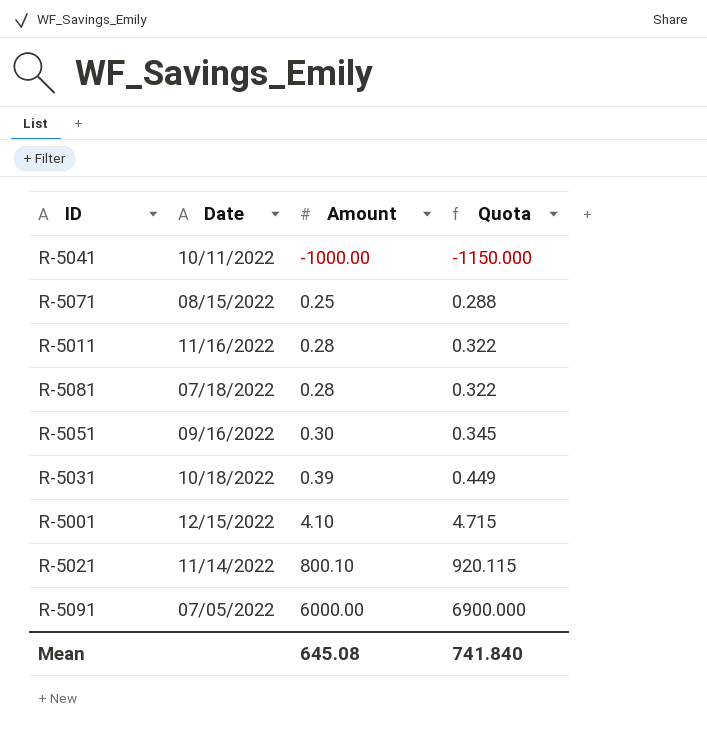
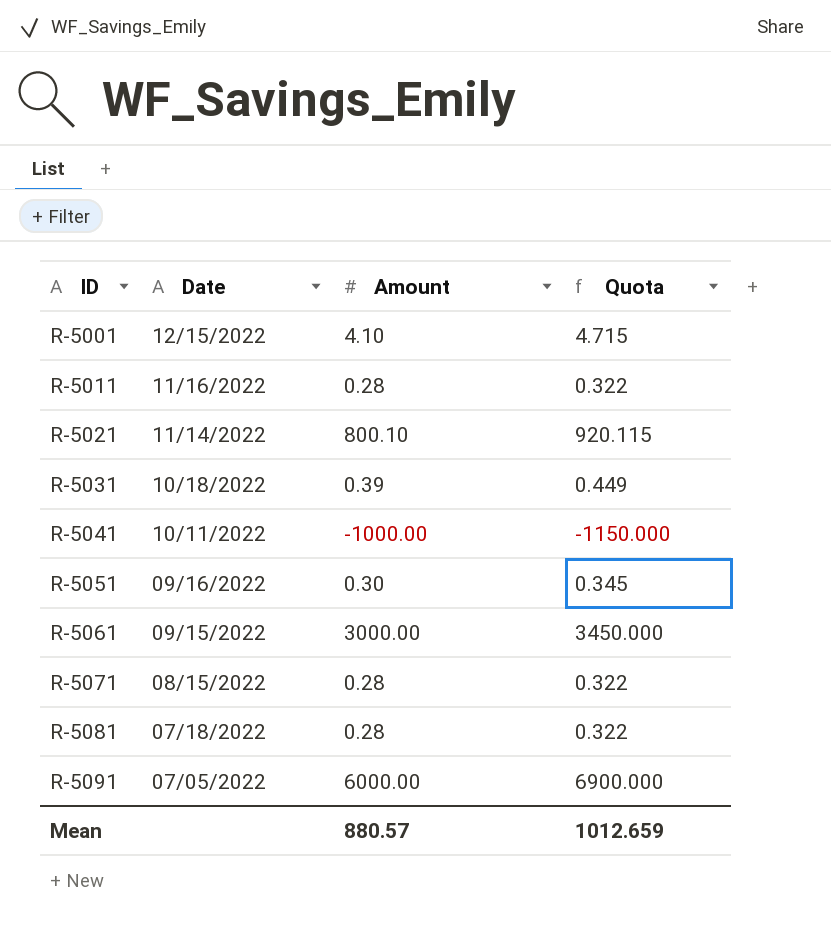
row order: Amount ascending -> ID ascending
row R-5061: none -> 09/15/2022 | 3000.00 | 3450.000
R-5071 | Amount: 0.25 -> 0.28
R-5071 | Quota: 0.288 -> 0.322
Mean | Amount: 645.08 -> 880.57
Mean | Quota: 741.840 -> 1012.659

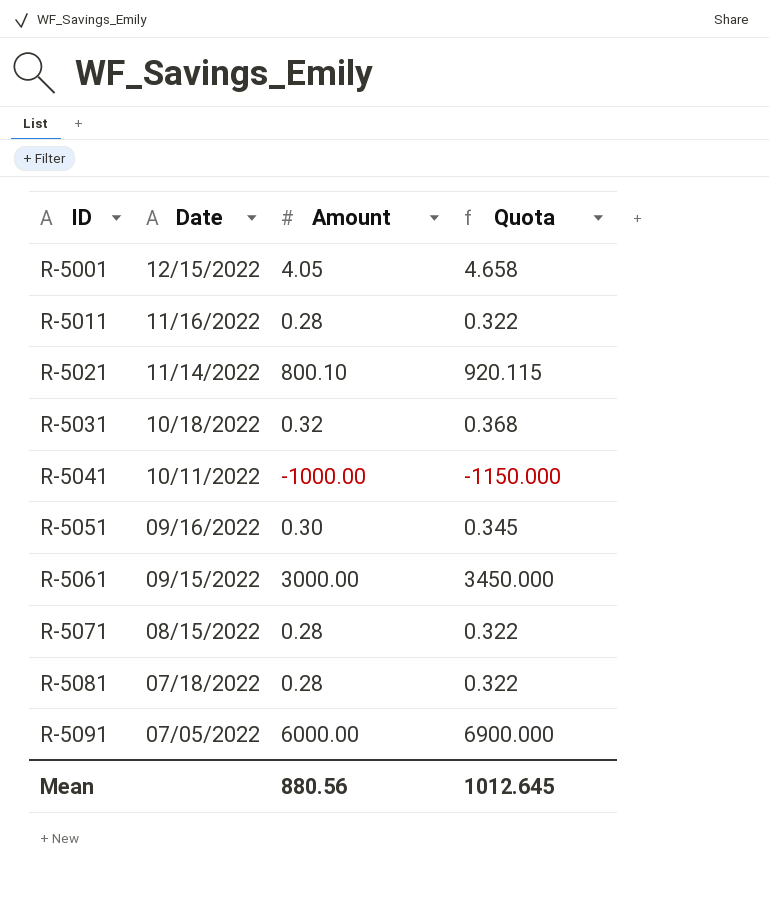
R-5001 | Amount: 4.10 -> 4.05
R-5001 | Quota: 4.715 -> 4.658
R-5031 | Amount: 0.39 -> 0.32
R-5031 | Quota: 0.449 -> 0.368
Mean | Amount: 880.57 -> 880.56
Mean | Quota: 1012.659 -> 1012.645

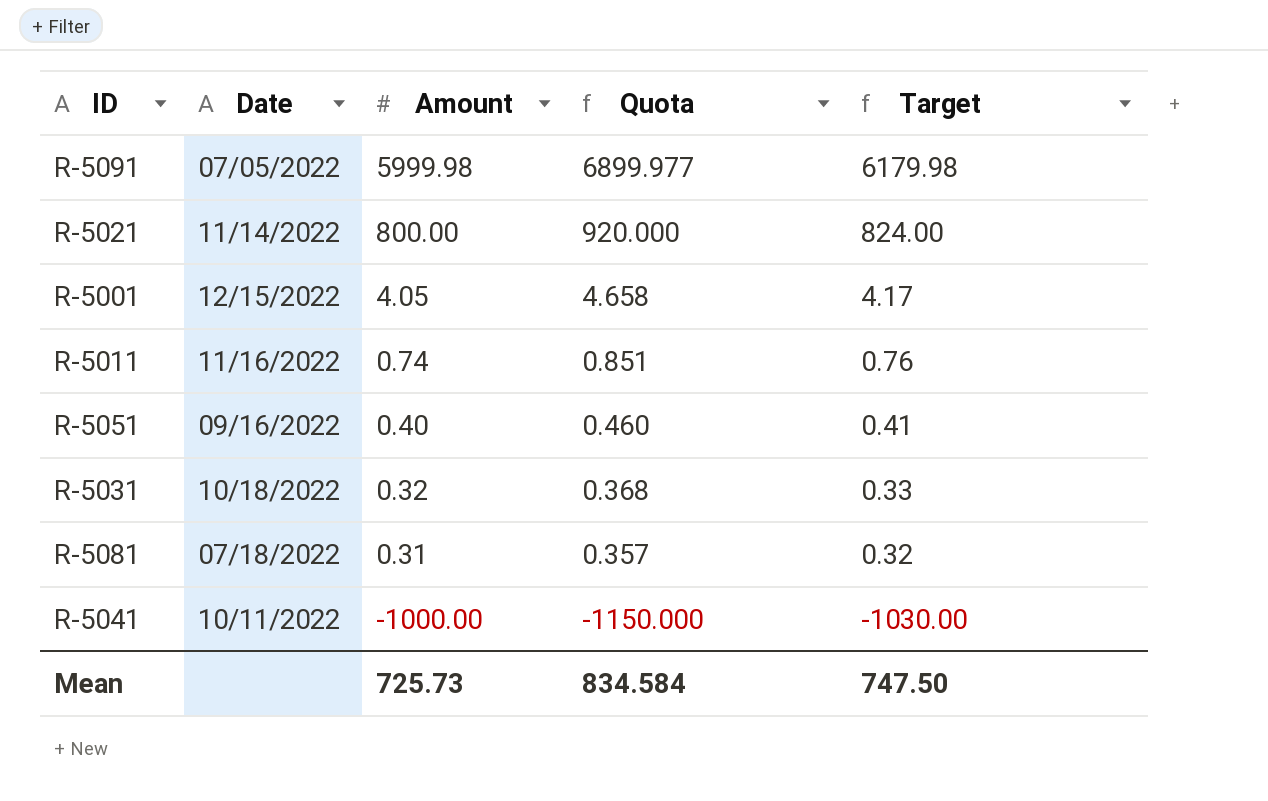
row order: ID ascending -> Amount descending
column Target | formula: none -> [Amount] * 1.03
row R-5061: 09/15/2022 | 3000.00 | 3450.000 -> none
row R-5071: 08/15/2022 | 0.28 | 0.322 -> none
R-5091 | Amount: 6000.00 -> 5999.98
R-5091 | Quota: 6900.000 -> 6899.977
R-5021 | Amount: 800.10 -> 800.00
R-5021 | Quota: 920.115 -> 920.000
R-5011 | Amount: 0.28 -> 0.74
R-5011 | Quota: 0.322 -> 0.851
R-5051 | Amount: 0.30 -> 0.40
R-5051 | Quota: 0.345 -> 0.460
R-5081 | Amount: 0.28 -> 0.31
R-5081 | Quota: 0.322 -> 0.357
Mean | Amount: 880.56 -> 725.73
Mean | Quota: 1012.645 -> 834.584

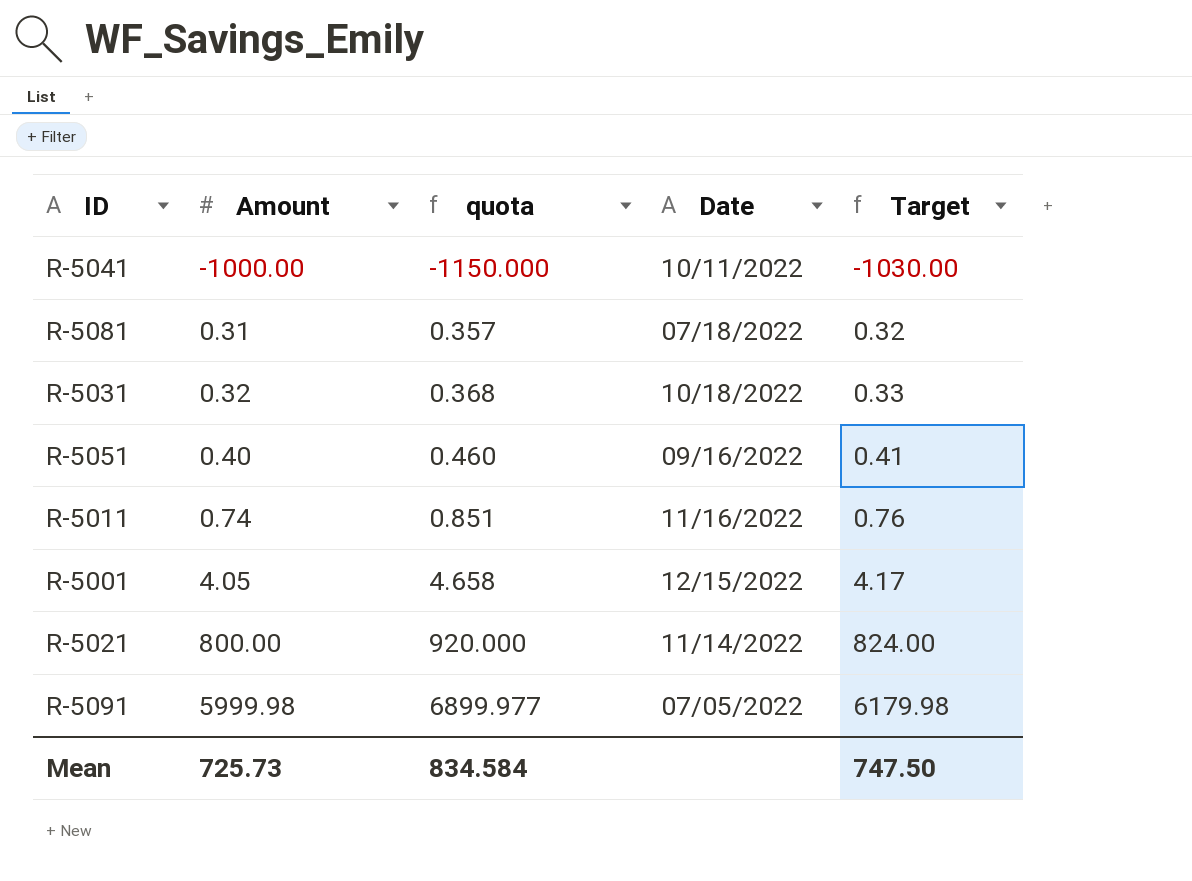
row order: Amount descending -> Amount ascending
column name: Quota -> quota
column Date | position: 2 -> 4

